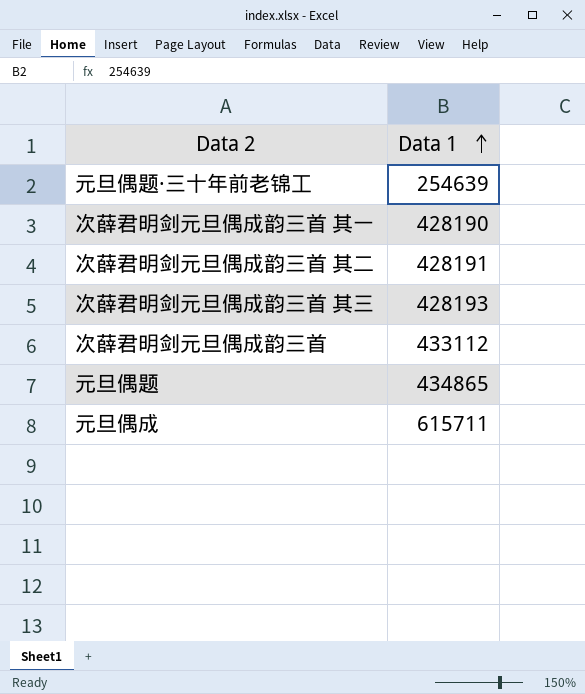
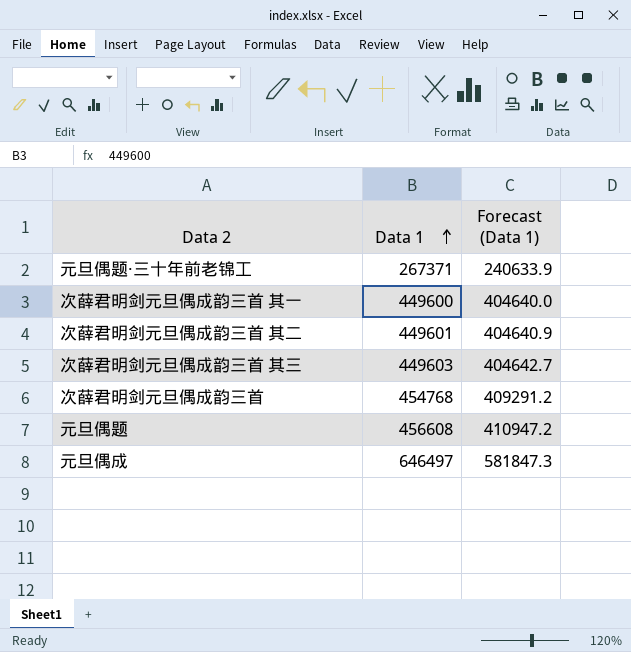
column Forecast (Data 1) | formula: none -> [Data 1] * 0.9
元旦偶题·三十年前老锦工 | Data 1: 254639 -> 267371
次薛君明剑元旦偶成韵三首 其一 | Data 1: 428190 -> 449600
次薛君明剑元旦偶成韵三首 其二 | Data 1: 428191 -> 449601
次薛君明剑元旦偶成韵三首 其三 | Data 1: 428193 -> 449603
次薛君明剑元旦偶成韵三首 | Data 1: 433112 -> 454768
元旦偶题 | Data 1: 434865 -> 456608
元旦偶成 | Data 1: 615711 -> 646497

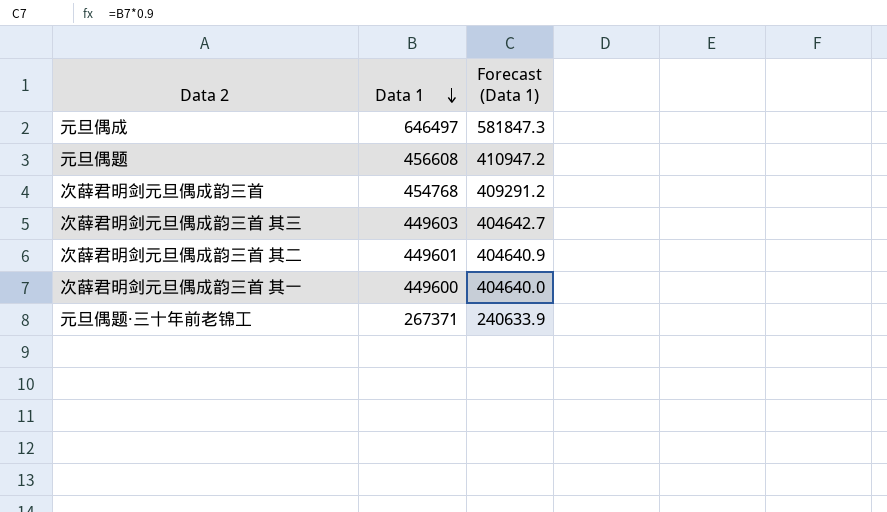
row order: Data 1 ascending -> Data 1 descending

